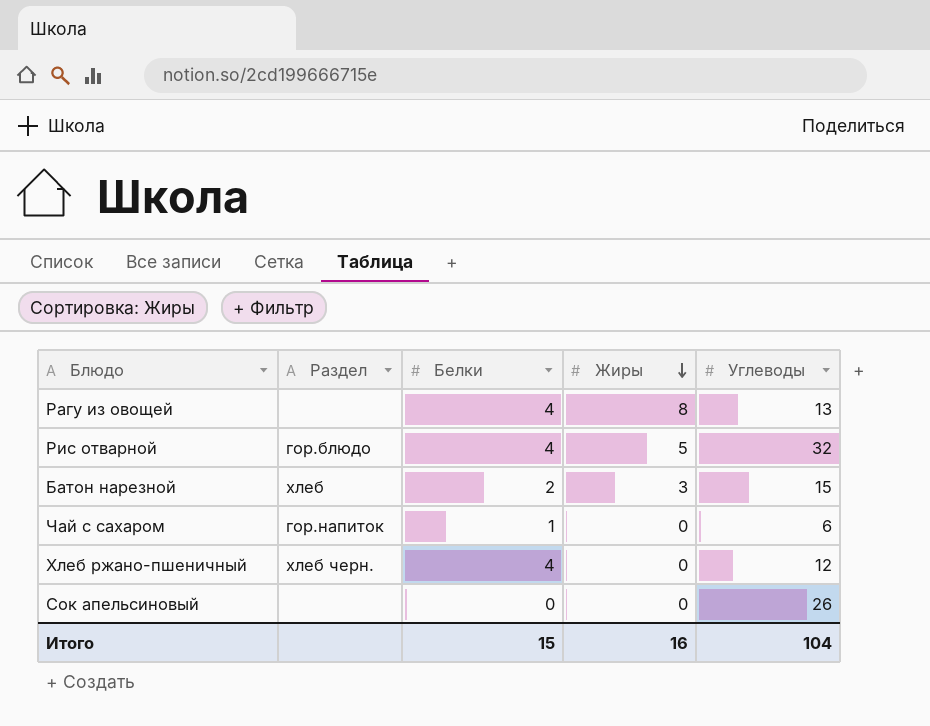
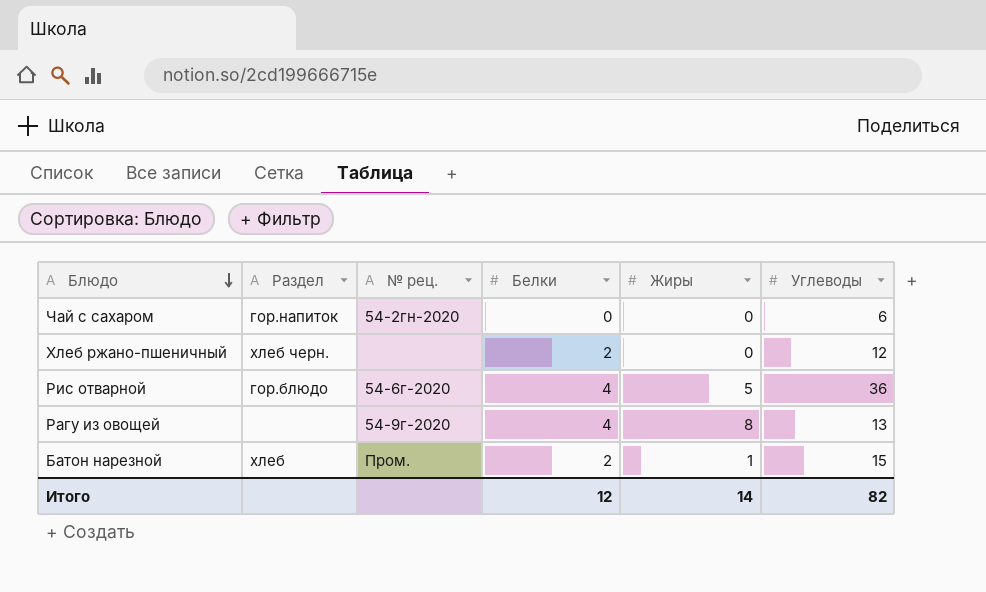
row order: Жиры descending -> Блюдо descending
column № рец. | position: none -> 3
row Сок апельсиновый: none | 0 | 0 | 26 -> none
Чай с сахаром | Белки: 1 -> 0
Хлеб ржано-пшеничный | Белки: 4 -> 2
Рис отварной | Углеводы: 32 -> 36
Батон нарезной | Жиры: 3 -> 1
Итого | Белки: 15 -> 12
Итого | Жиры: 16 -> 14
Итого | Углеводы: 104 -> 82

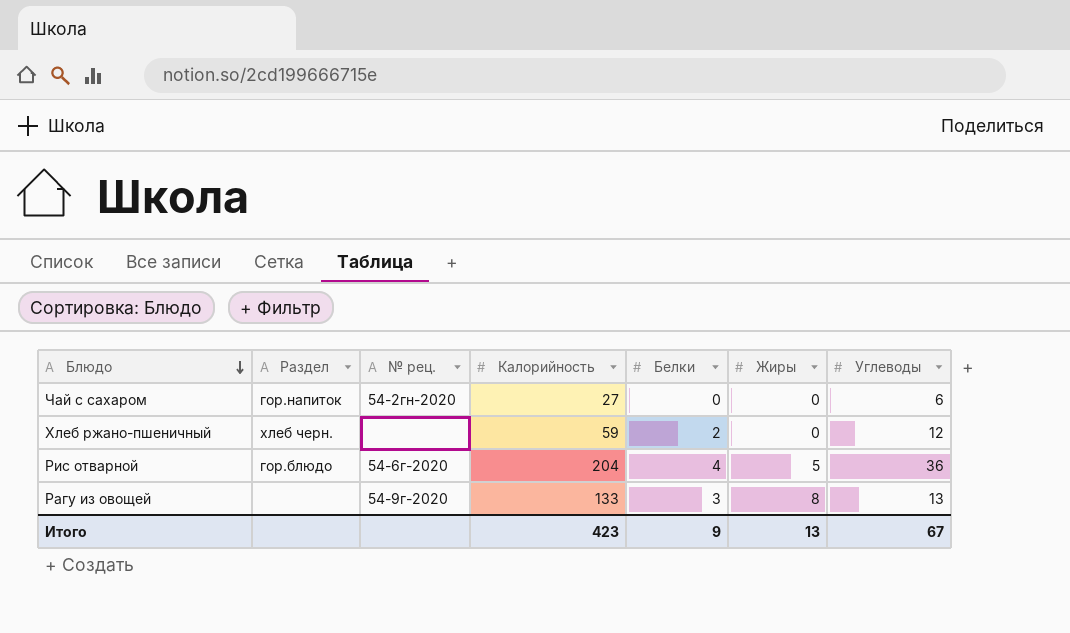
column Калорийность | position: none -> 4
row Батон нарезной: хлеб | Пром. | 2 | 1 | 15 -> none
Рагу из овощей | Белки: 4 -> 3
Итого | Белки: 12 -> 9
Итого | Жиры: 14 -> 13
Итого | Углеводы: 82 -> 67

